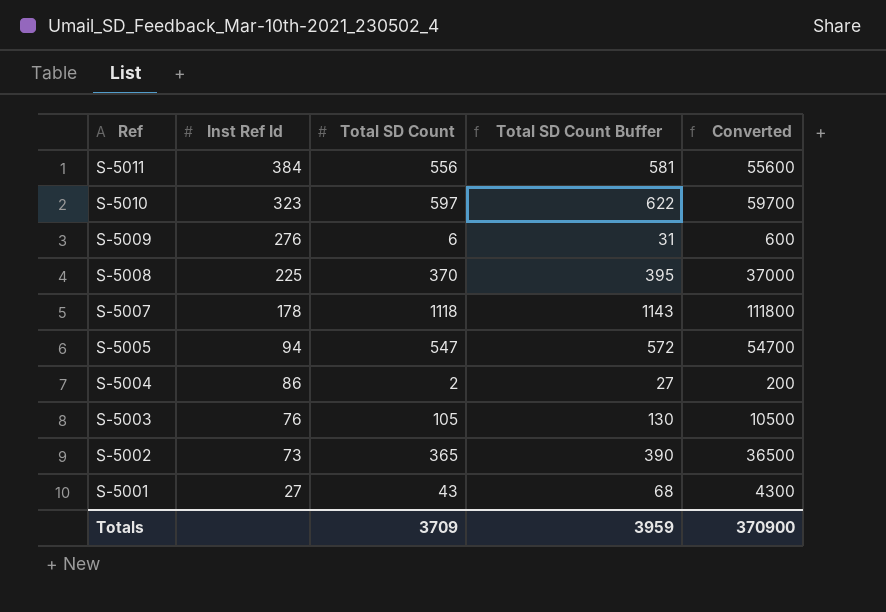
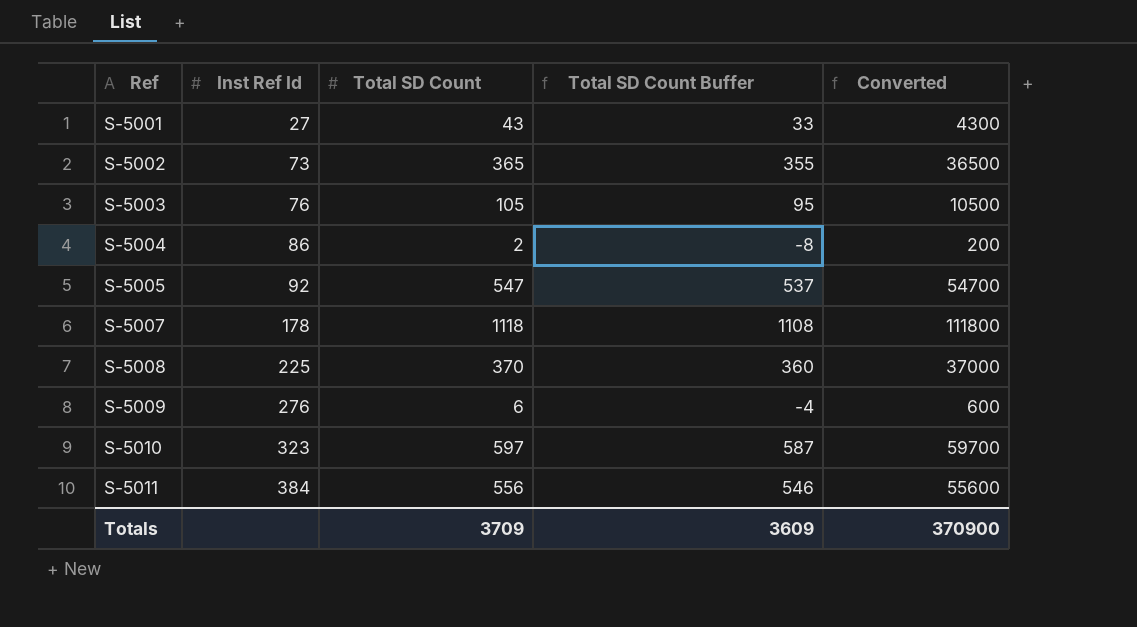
row order: Ref descending -> Ref ascending
column Total SD Count Buffer | formula: [Total SD Count] + 25 -> [Total SD Count] - 10
S-5005 | Inst Ref Id: 94 -> 92
Totals | Total SD Count Buffer: 3959 -> 3609

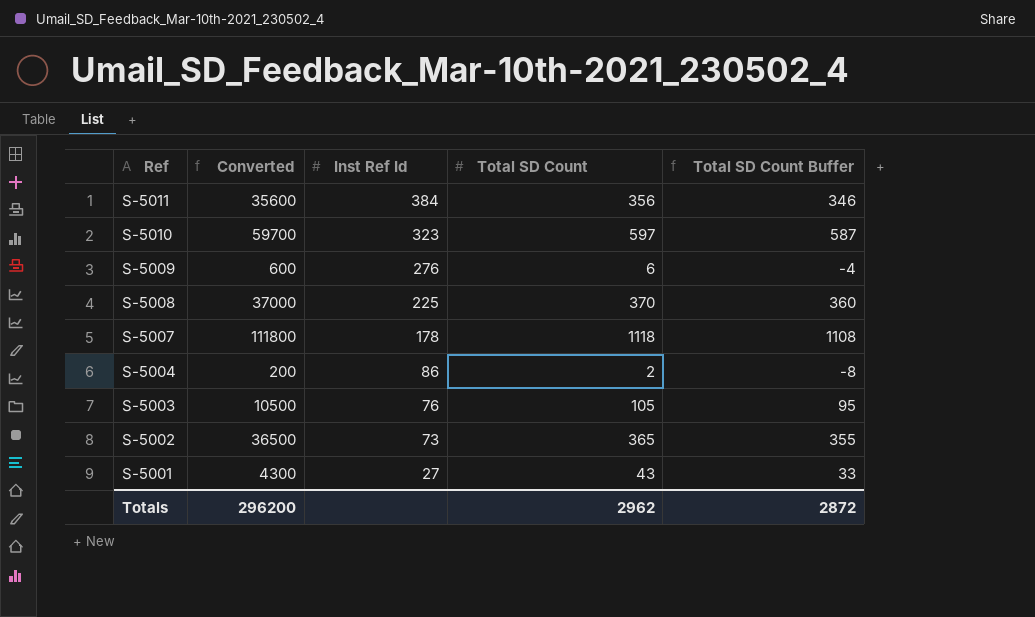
row order: Ref ascending -> Ref descending
column Converted | position: 5 -> 2
row S-5005: 92 | 547 | 537 | 54700 -> none
S-5011 | Converted: 55600 -> 35600
S-5011 | Total SD Count: 556 -> 356
S-5011 | Total SD Count Buffer: 546 -> 346
Totals | Converted: 370900 -> 296200
Totals | Total SD Count: 3709 -> 2962
Totals | Total SD Count Buffer: 3609 -> 2872

